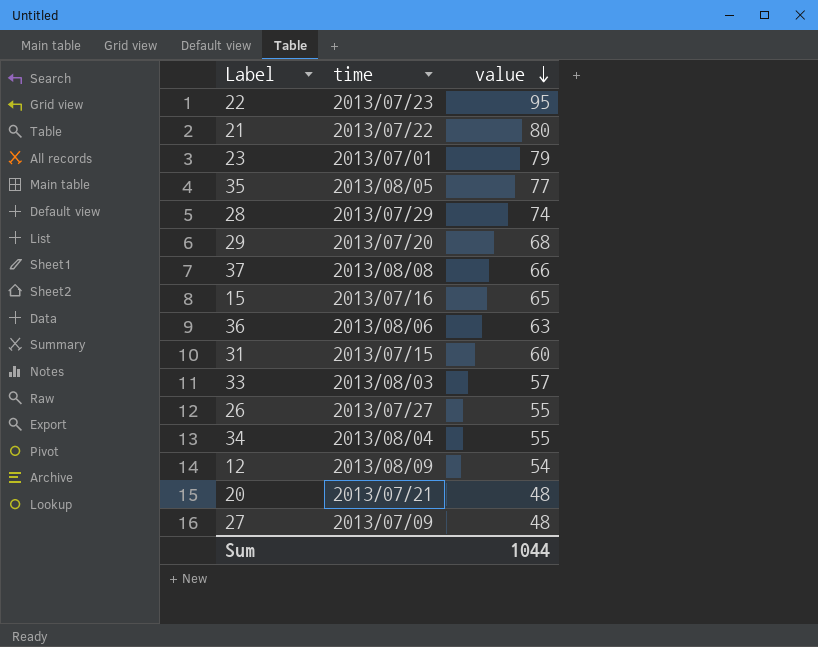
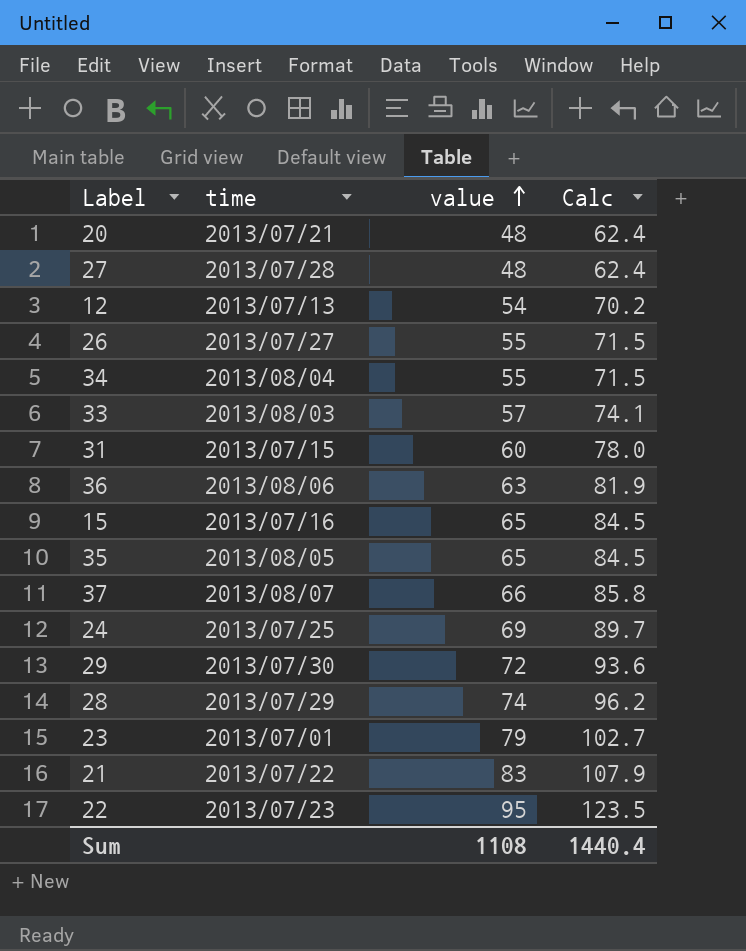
row order: value descending -> value ascending
column Calc | formula: none -> [value] * 1.3
27 | time: 2013/07/09 -> 2013/07/28
12 | time: 2013/08/09 -> 2013/07/13
35 | value: 77 -> 65
37 | time: 2013/08/08 -> 2013/08/07
row 24: none -> 2013/07/25 | 69 | 89.7
29 | time: 2013/07/20 -> 2013/07/30
29 | value: 68 -> 72
21 | value: 80 -> 83
Sum | value: 1044 -> 1108

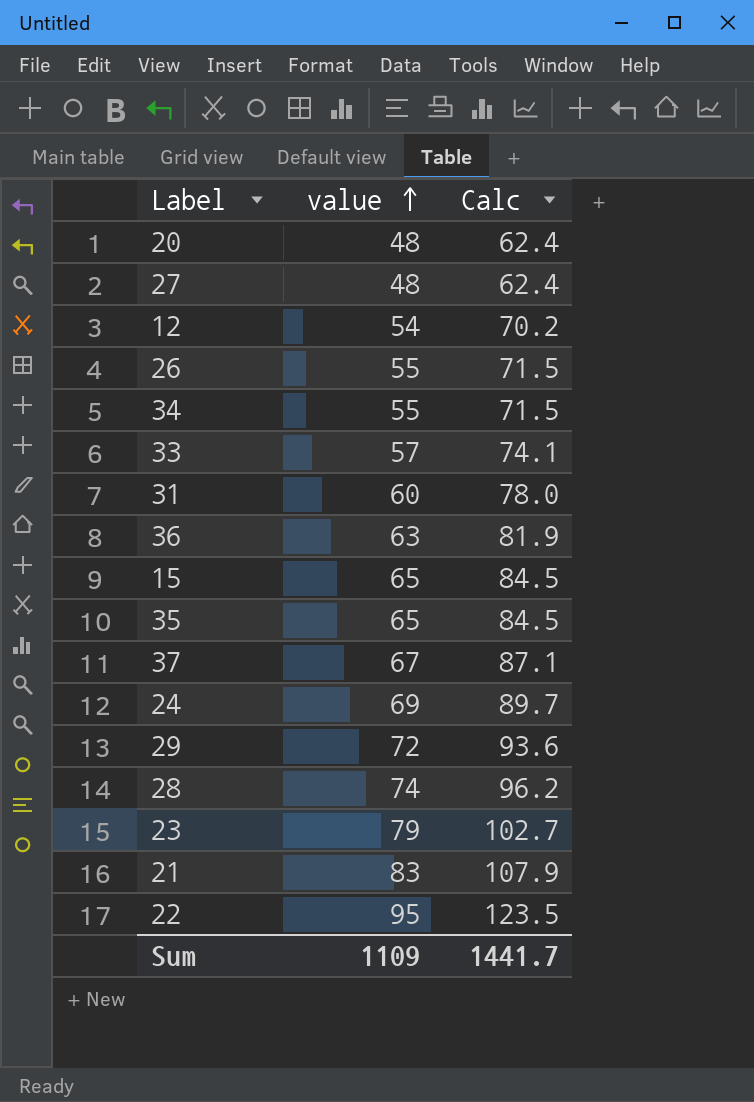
column time | position: 2 -> none
37 | value: 66 -> 67
37 | Calc: 85.8 -> 87.1
Sum | value: 1108 -> 1109
Sum | Calc: 1440.4 -> 1441.7

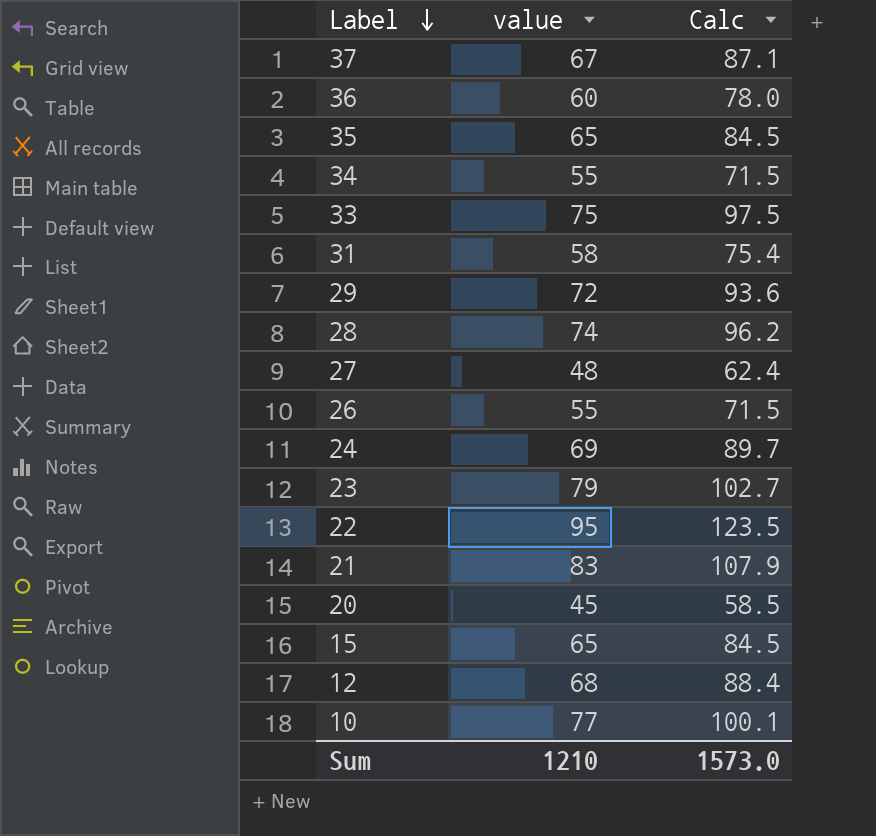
row order: value ascending -> Label descending
36 | value: 63 -> 60
36 | Calc: 81.9 -> 78.0
33 | value: 57 -> 75
33 | Calc: 74.1 -> 97.5
31 | value: 60 -> 58
31 | Calc: 78.0 -> 75.4
20 | value: 48 -> 45
20 | Calc: 62.4 -> 58.5
12 | value: 54 -> 68
12 | Calc: 70.2 -> 88.4
row 10: none -> 77 | 100.1
Sum | value: 1109 -> 1210
Sum | Calc: 1441.7 -> 1573.0

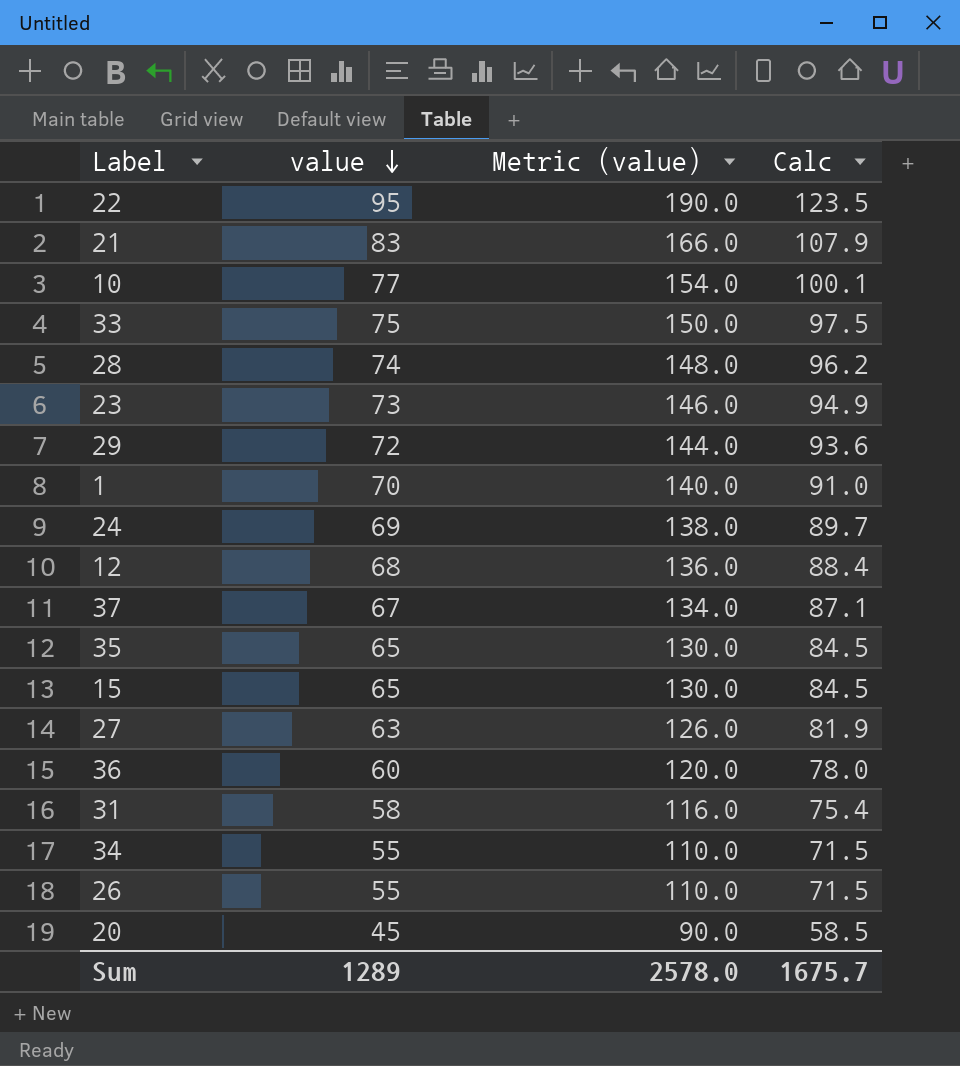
row order: Label descending -> value descending
column Metric (value) | formula: none -> [value] * 2
23 | value: 79 -> 73
23 | Calc: 102.7 -> 94.9
row 1: none -> 70 | 140.0 | 91.0
27 | value: 48 -> 63
27 | Calc: 62.4 -> 81.9
Sum | value: 1210 -> 1289
Sum | Calc: 1573.0 -> 1675.7

